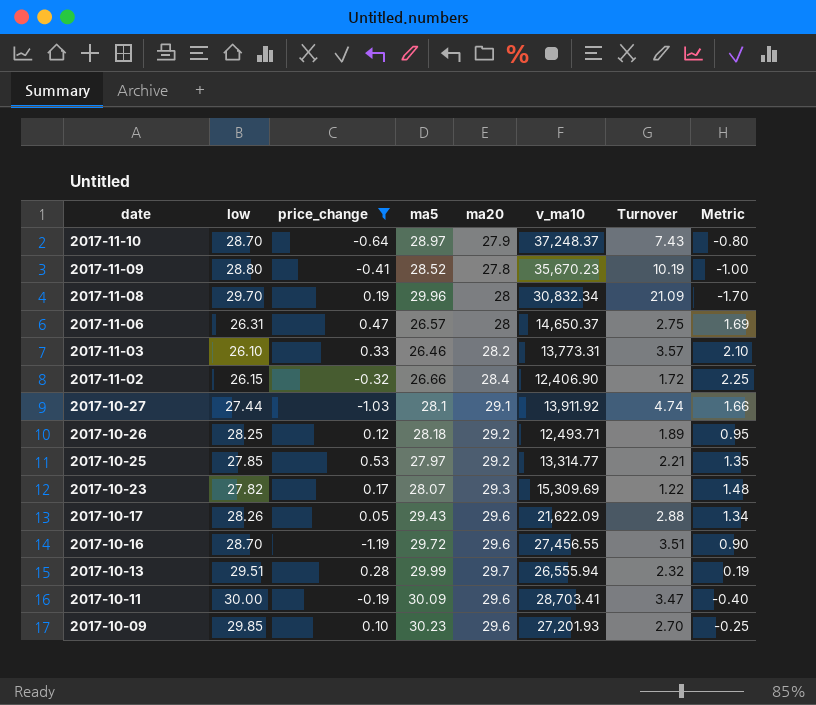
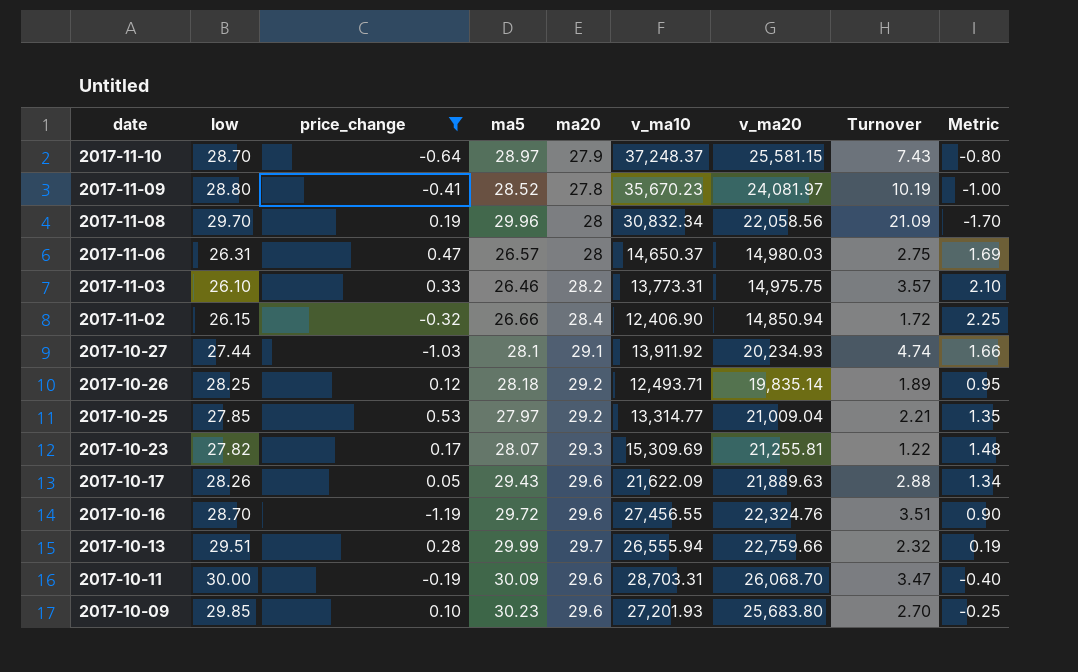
column v_ma20 | position: none -> 7
2017-10-11 | v_ma10: 28,703.41 -> 28,703.31

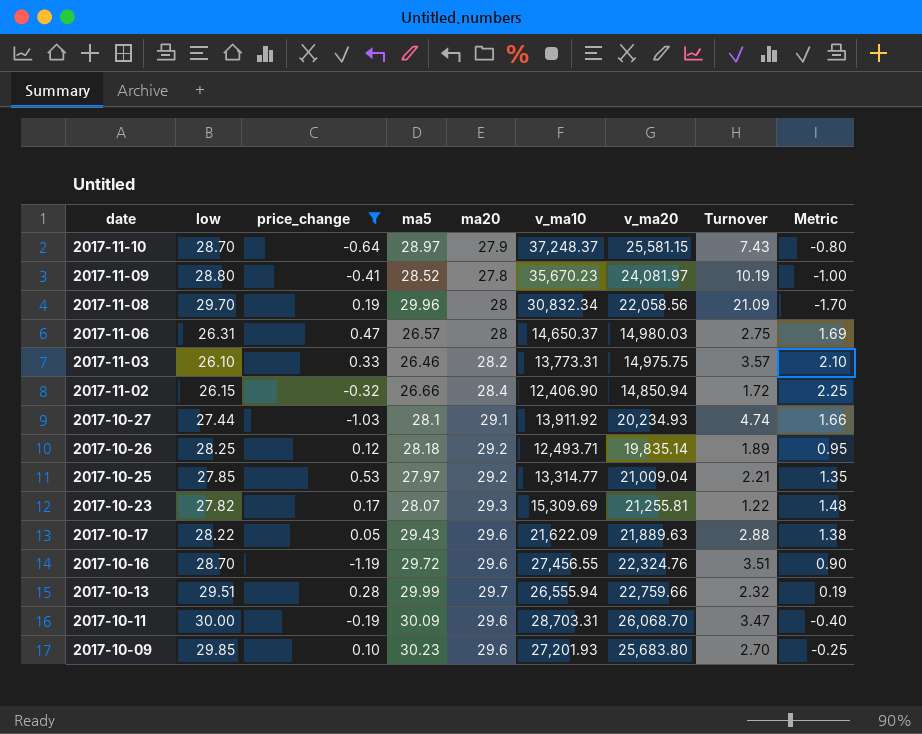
2017-10-17 | low: 28.26 -> 28.22
2017-10-17 | Metric: 1.34 -> 1.38

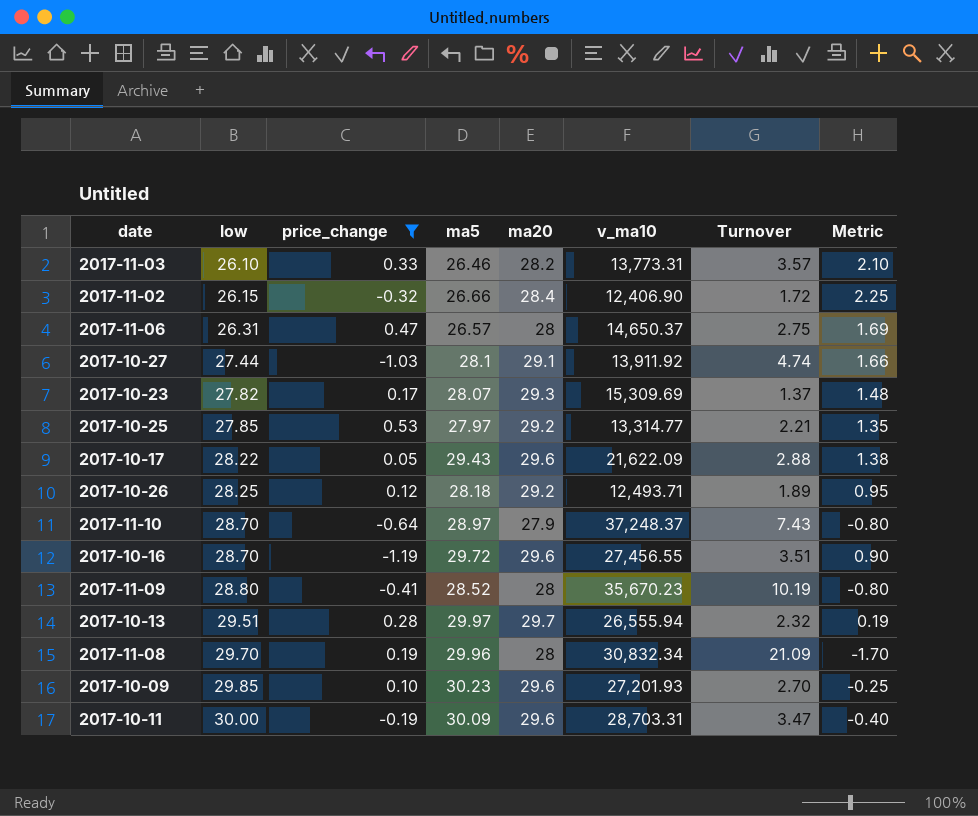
row order: date descending -> low ascending
column v_ma20 | position: 7 -> none
2017-10-23 | Turnover: 1.22 -> 1.37
2017-11-09 | ma20: 27.8 -> 28
2017-11-09 | Metric: -1.00 -> -0.80
2017-10-13 | ma5: 29.99 -> 29.97

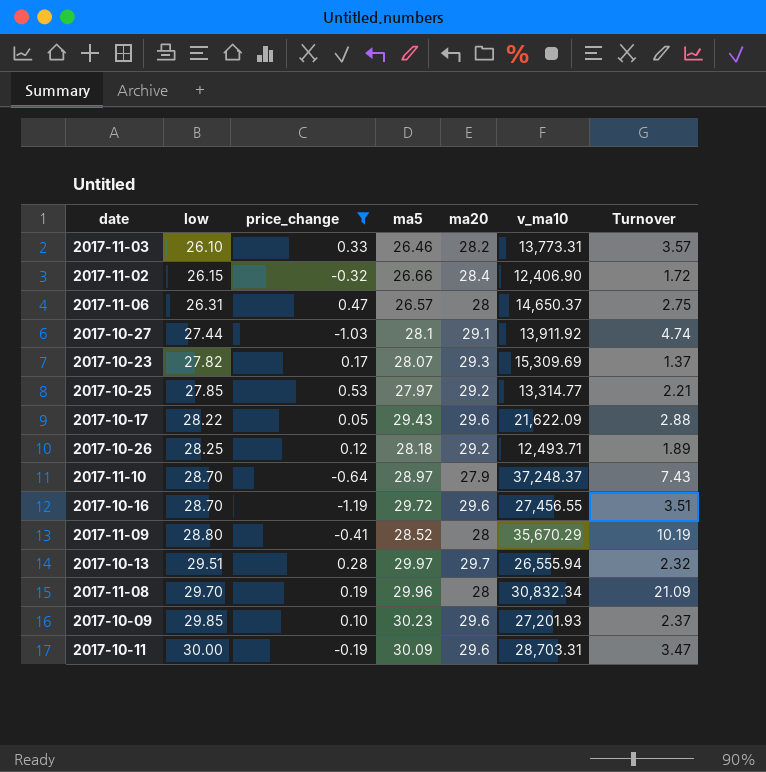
column Metric | formula: [ma20] - [low] -> none
2017-11-09 | v_ma10: 35,670.23 -> 35,670.29
2017-10-09 | Turnover: 2.70 -> 2.37

